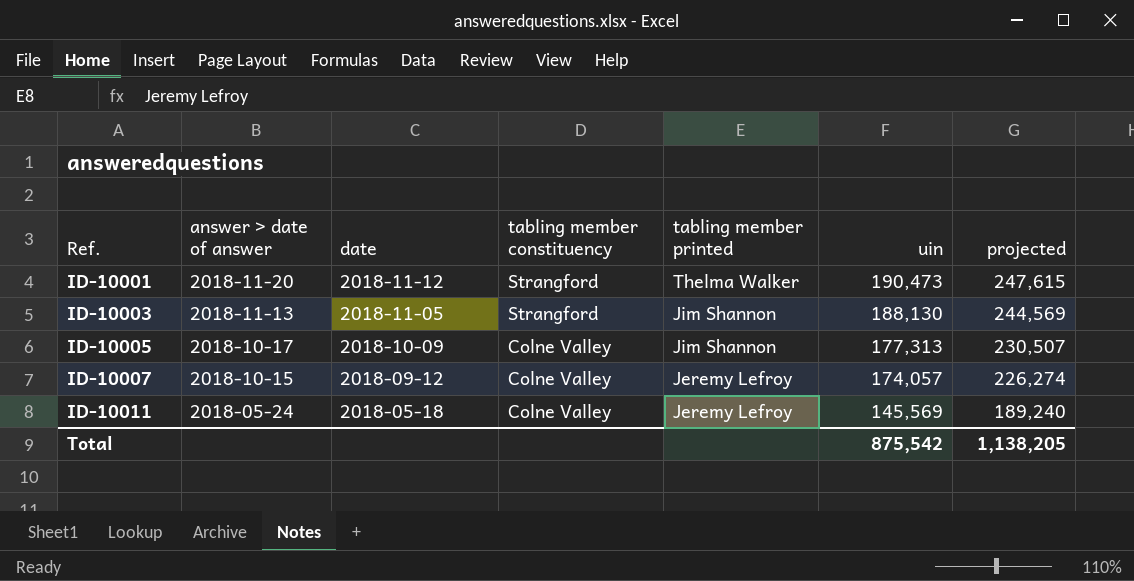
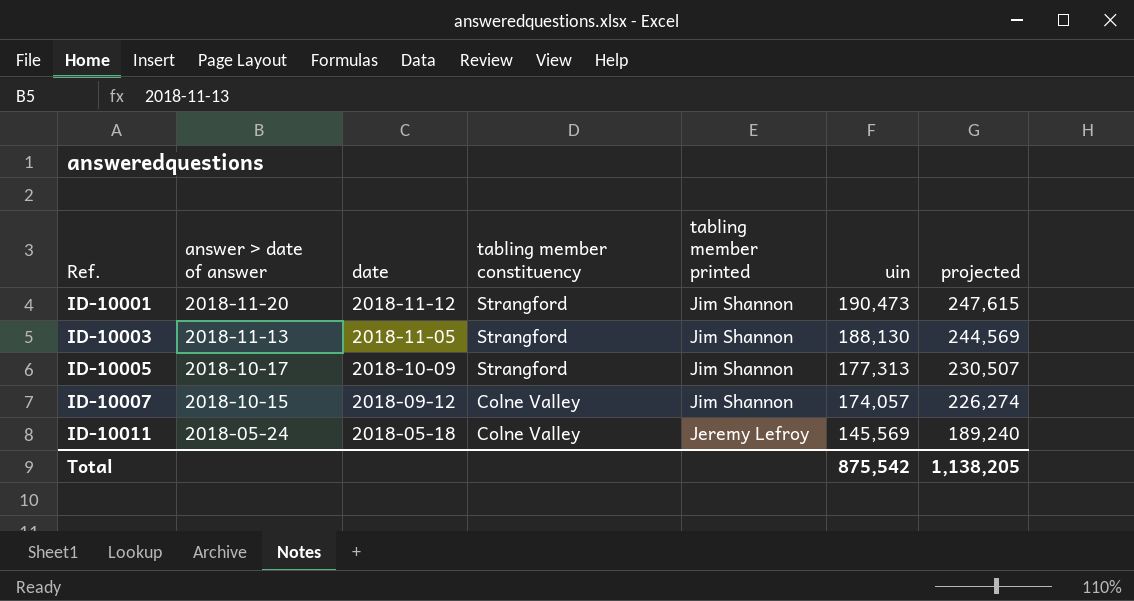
ID-10001 | tabling member printed: Thelma Walker -> Jim Shannon
ID-10005 | tabling member constituency: Colne Valley -> Strangford
ID-10007 | tabling member printed: Jeremy Lefroy -> Jim Shannon

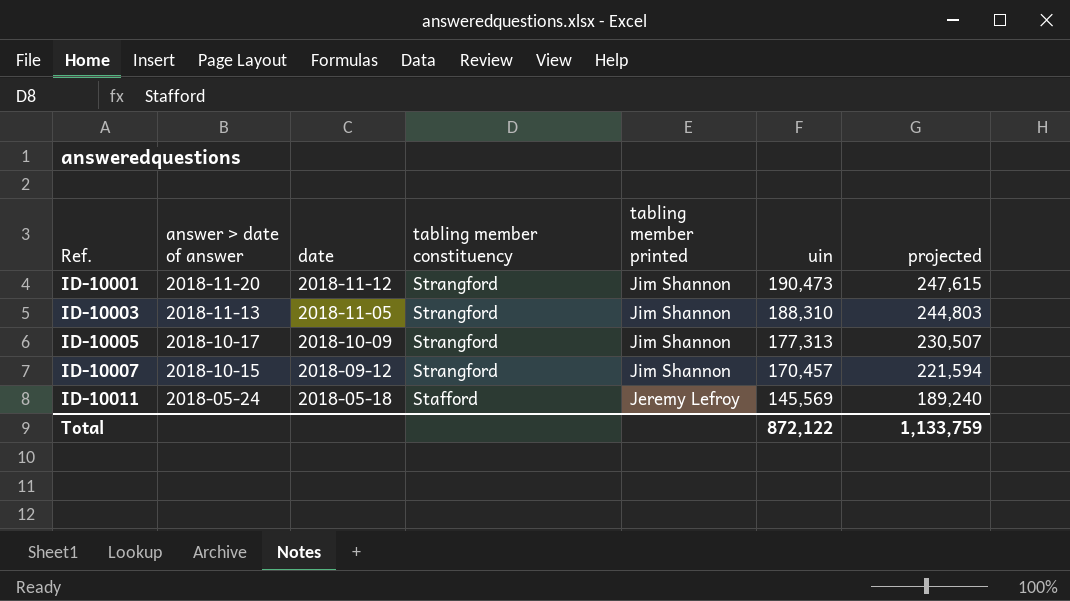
ID-10003 | uin: 188,130 -> 188,310
ID-10003 | projected: 244,569 -> 244,803
ID-10007 | tabling member constituency: Colne Valley -> Strangford
ID-10007 | uin: 174,057 -> 170,457
ID-10007 | projected: 226,274 -> 221,594
ID-10011 | tabling member constituency: Colne Valley -> Stafford
Total | uin: 875,542 -> 872,122
Total | projected: 1,138,205 -> 1,133,759

